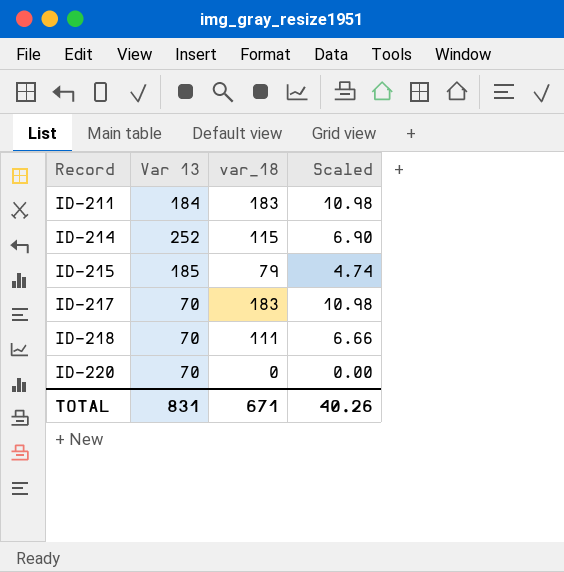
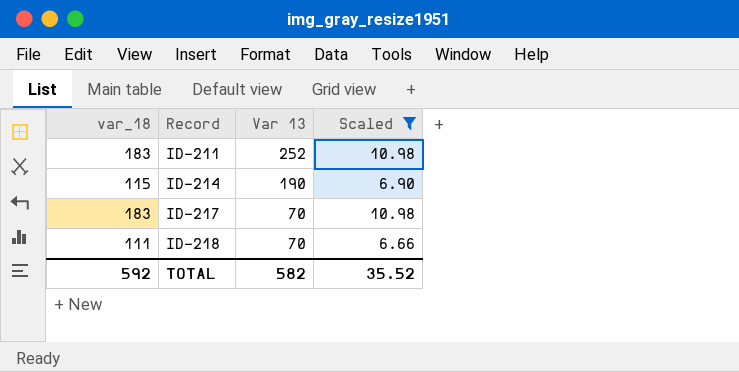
filter: none -> Scaled >= 6.66
column var_18 | position: 3 -> 1
ID-211 | Var 13: 184 -> 252
ID-214 | Var 13: 252 -> 190
TOTAL | var_18: 671 -> 592
TOTAL | Var 13: 831 -> 582
TOTAL | Scaled: 40.26 -> 35.52

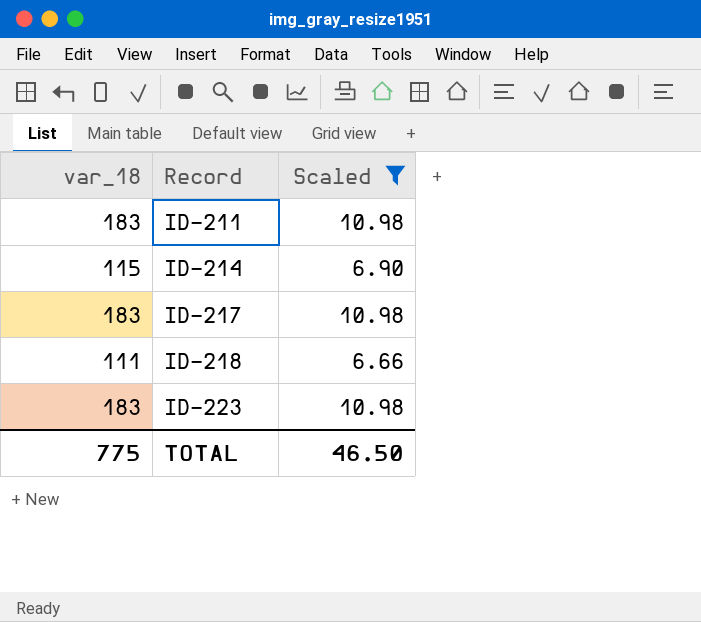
column Var 13 | position: 3 -> none
row ID-223: none -> 183 | 10.98
TOTAL | var_18: 592 -> 775
TOTAL | Scaled: 35.52 -> 46.50

